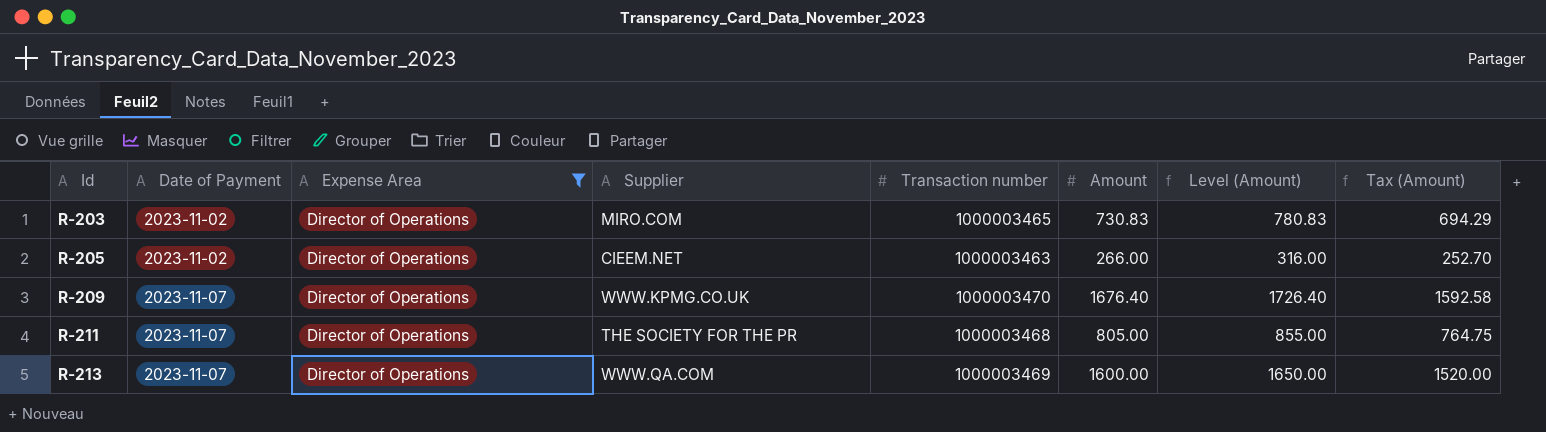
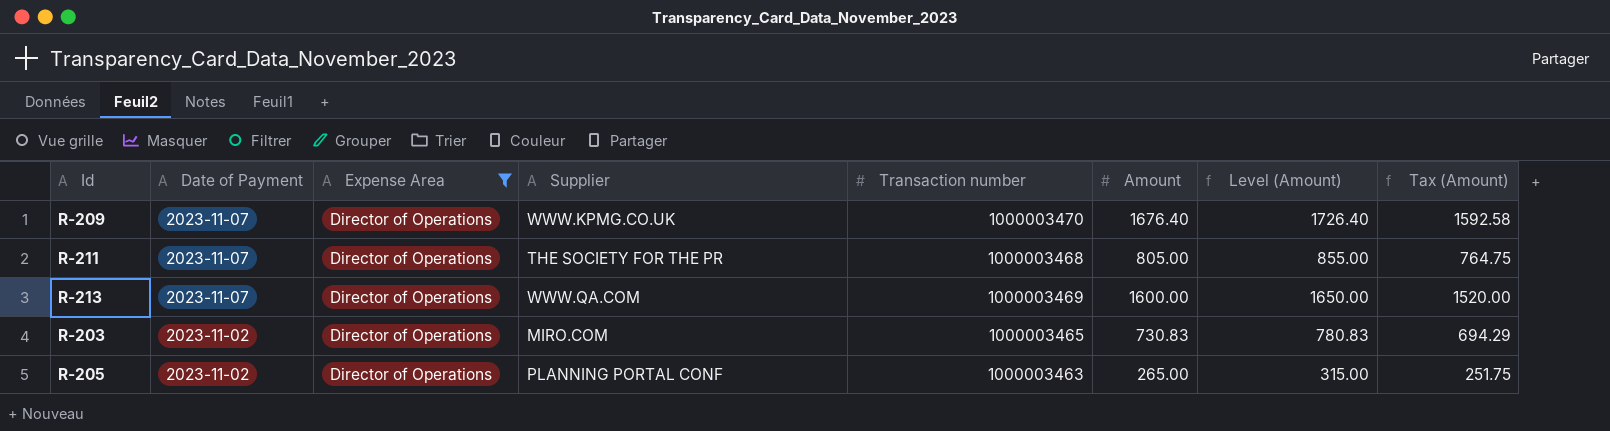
row order: Id ascending -> Date of Payment descending
R-205 | Supplier: CIEEM.NET -> PLANNING PORTAL CONF
R-205 | Amount: 266.00 -> 265.00
R-205 | Level (Amount): 316.00 -> 315.00
R-205 | Tax (Amount): 252.70 -> 251.75

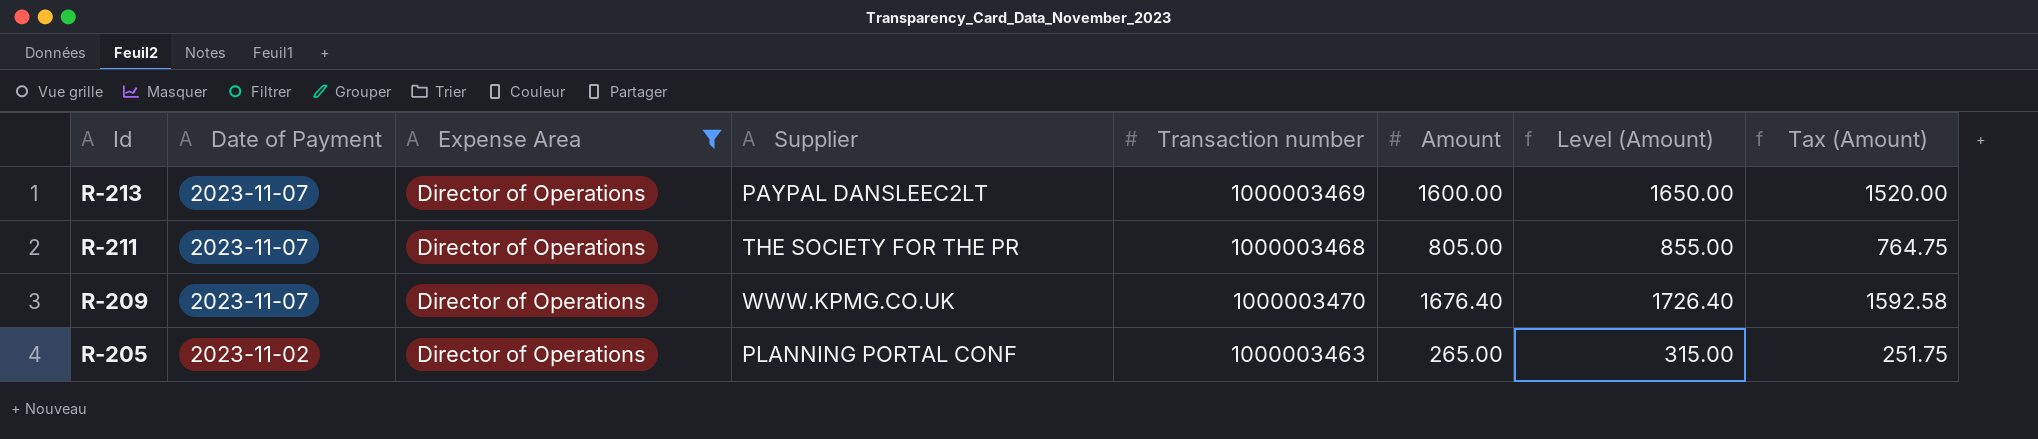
row order: Date of Payment descending -> Id descending
row R-203: 2023-11-02 | Director of Operations | MIRO.COM | 1000003465 | 730.83 | 780.83 | 694.29 -> none
R-213 | Supplier: WWW.QA.COM -> PAYPAL DANSLEEC2LT

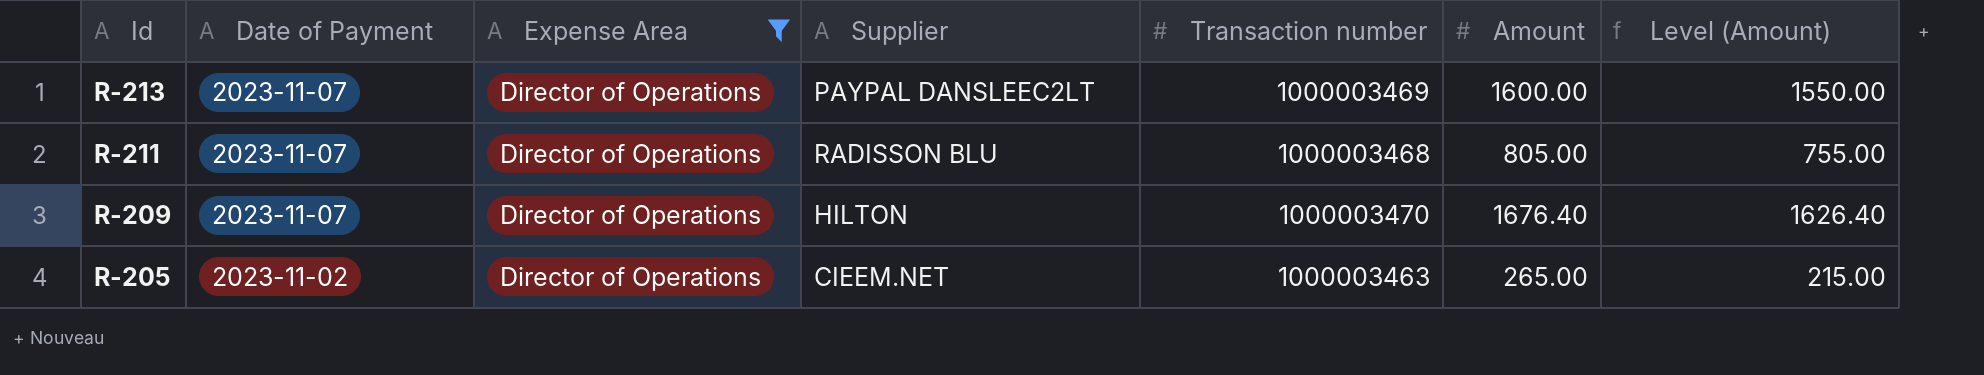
column Tax (Amount) | formula: [Amount] * 0.95 -> none
column Level (Amount) | formula: [Amount] + 50 -> [Amount] - 50
R-211 | Supplier: THE SOCIETY FOR THE PR -> RADISSON BLU
R-209 | Supplier: WWW.KPMG.CO.UK -> HILTON
R-205 | Supplier: PLANNING PORTAL CONF -> CIEEM.NET

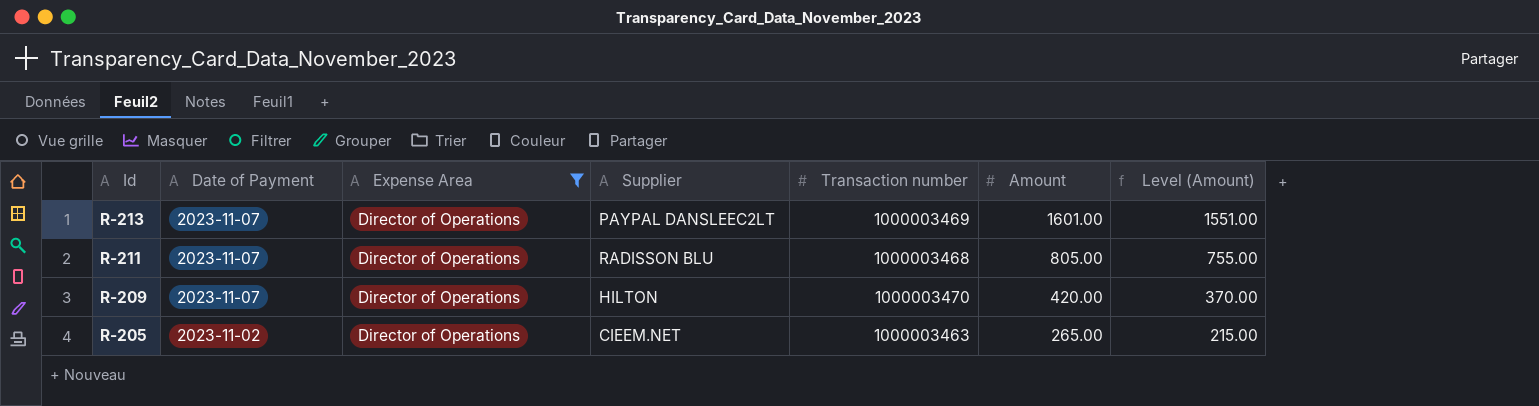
R-213 | Amount: 1600.00 -> 1601.00
R-213 | Level (Amount): 1550.00 -> 1551.00
R-209 | Amount: 1676.40 -> 420.00
R-209 | Level (Amount): 1626.40 -> 370.00

